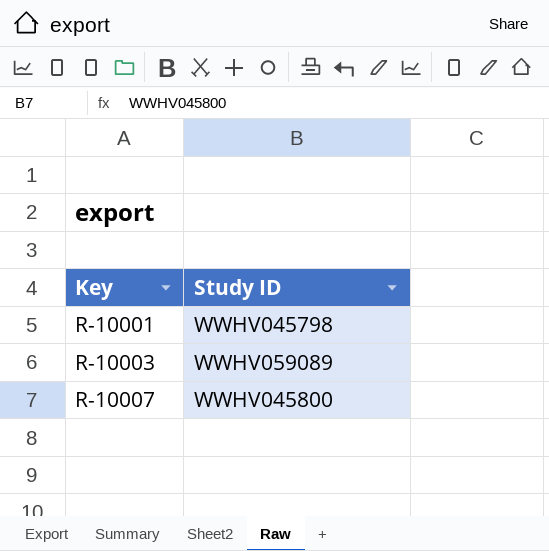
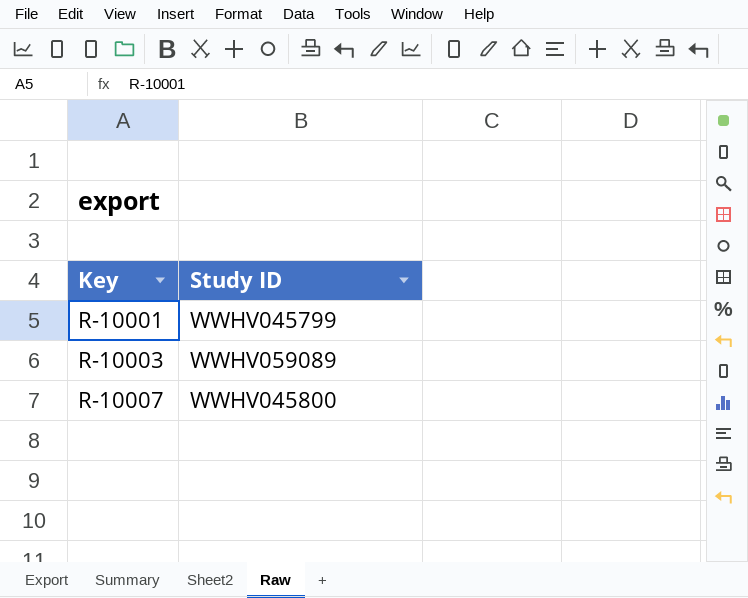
R-10001 | Study ID: WWHV045798 -> WWHV045799

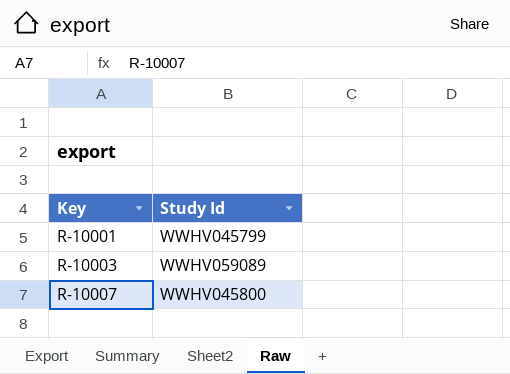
column name: Study ID -> Study Id

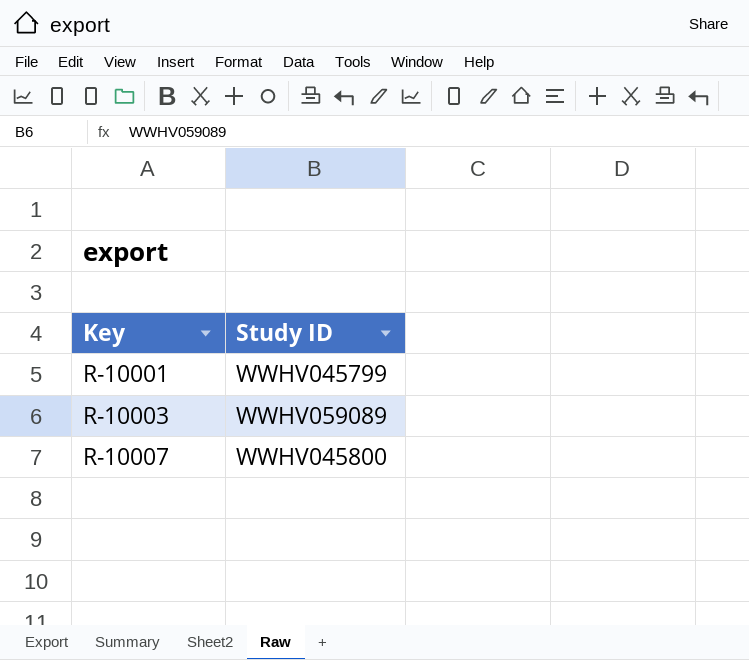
column name: Study Id -> Study ID

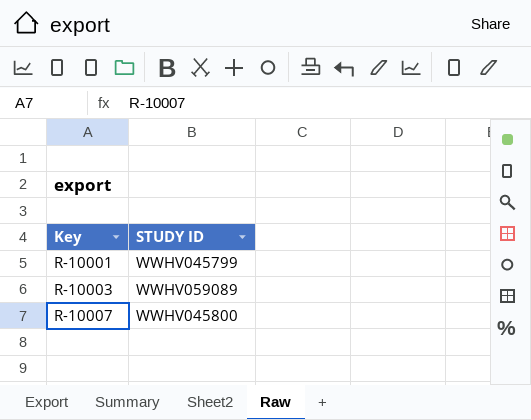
column name: Study ID -> STUDY ID

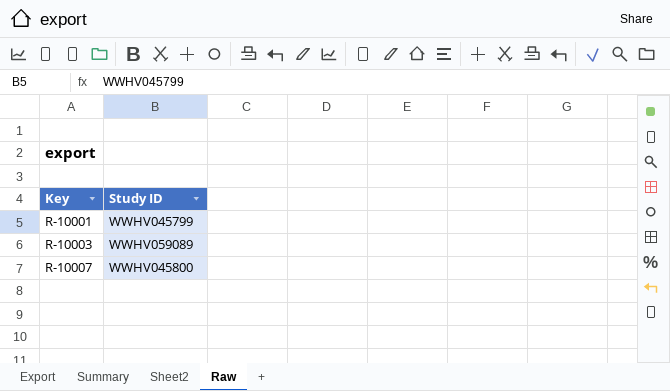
column name: STUDY ID -> Study ID

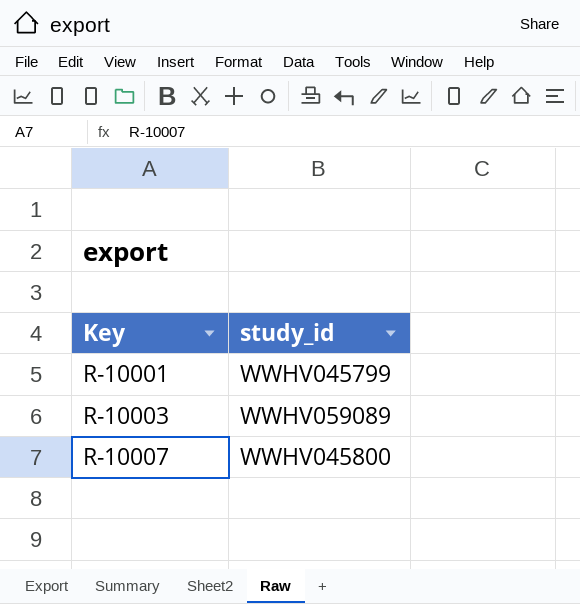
column name: Study ID -> study_id

